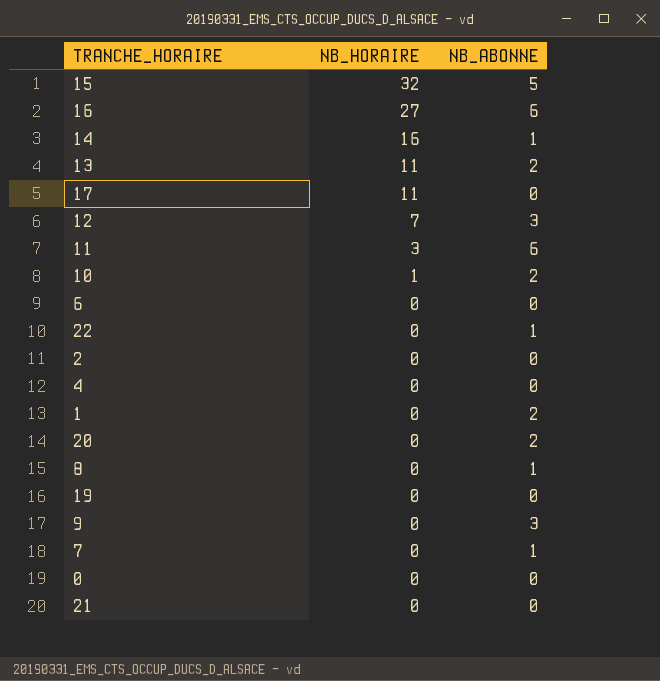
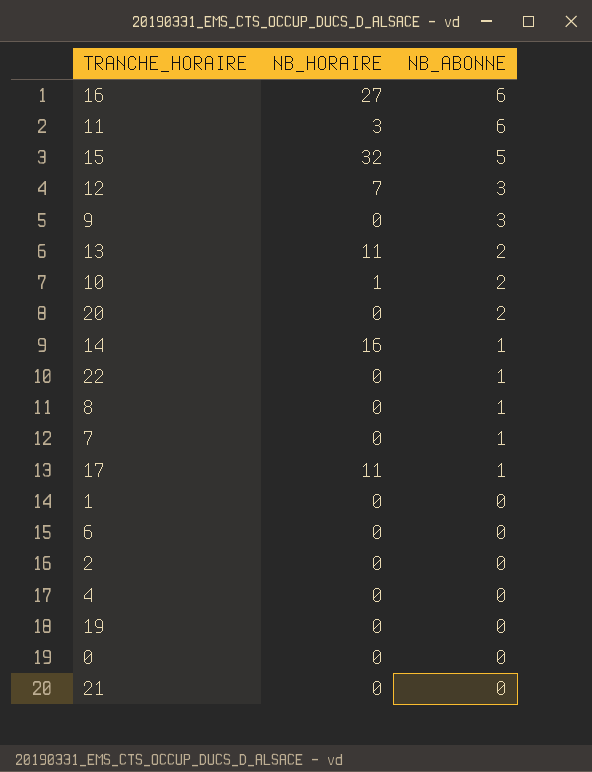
row order: NB_HORAIRE descending -> NB_ABONNE descending
17 | NB_ABONNE: 0 -> 1
1 | NB_ABONNE: 2 -> 0

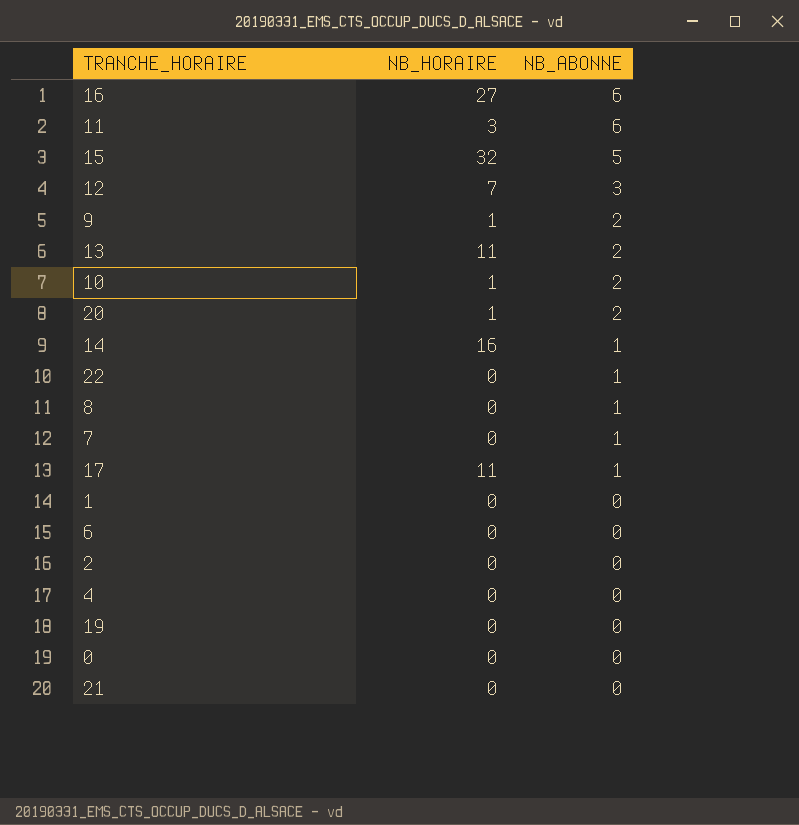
9 | NB_HORAIRE: 0 -> 1
9 | NB_ABONNE: 3 -> 2
20 | NB_HORAIRE: 0 -> 1

